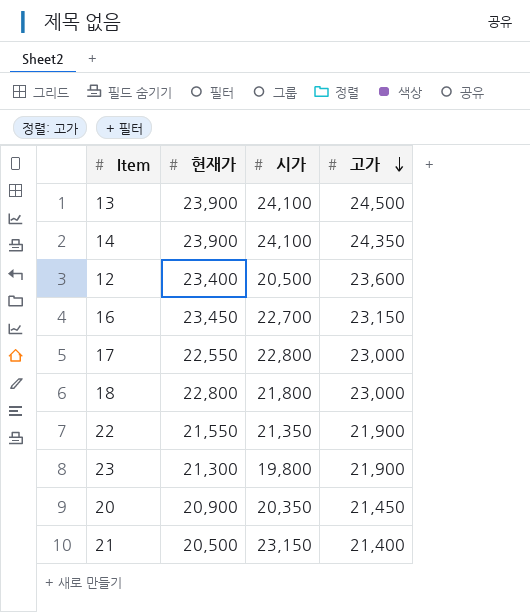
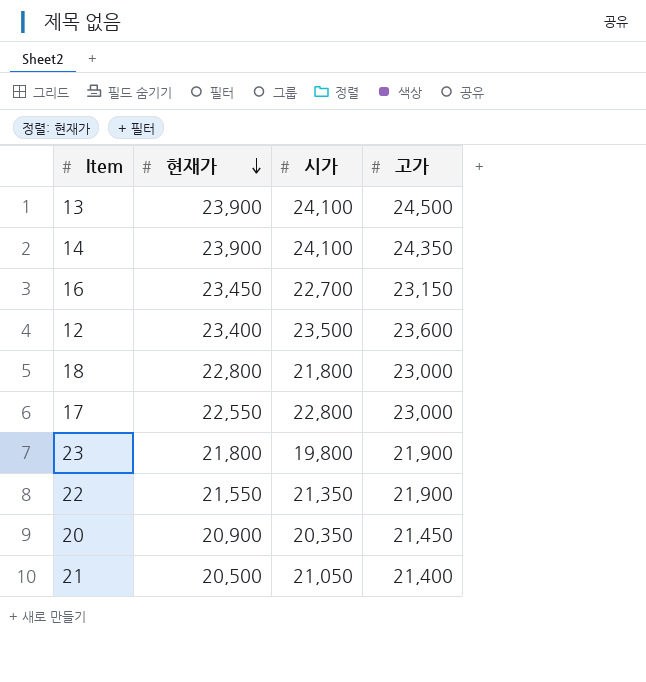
row order: 고가 descending -> 현재가 descending
12 | 시가: 20,500 -> 23,500
23 | 현재가: 21,300 -> 21,800
21 | 시가: 23,150 -> 21,050

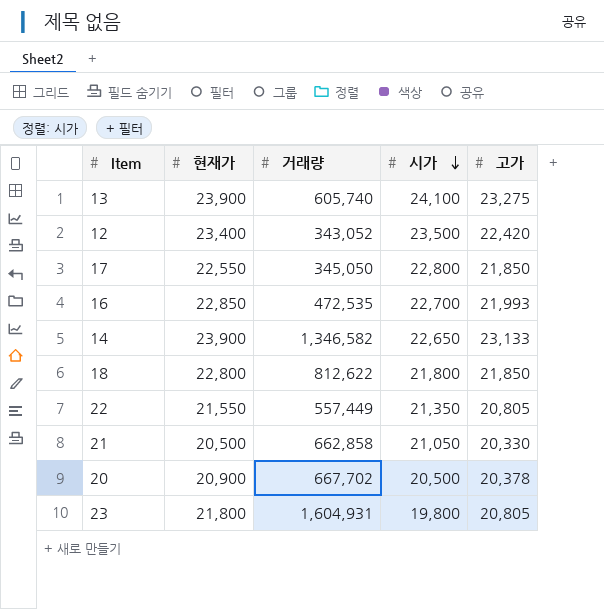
row order: 현재가 descending -> 시가 descending
column 거래량 | position: none -> 3
13 | 고가: 24,500 -> 23,275
12 | 고가: 23,600 -> 22,420
17 | 고가: 23,000 -> 21,850
16 | 현재가: 23,450 -> 22,850
16 | 고가: 23,150 -> 21,993
14 | 시가: 24,100 -> 22,650
14 | 고가: 24,350 -> 23,133
18 | 고가: 23,000 -> 21,850
22 | 고가: 21,900 -> 20,805
21 | 고가: 21,400 -> 20,330
20 | 시가: 20,350 -> 20,500
20 | 고가: 21,450 -> 20,378
23 | 고가: 21,900 -> 20,805

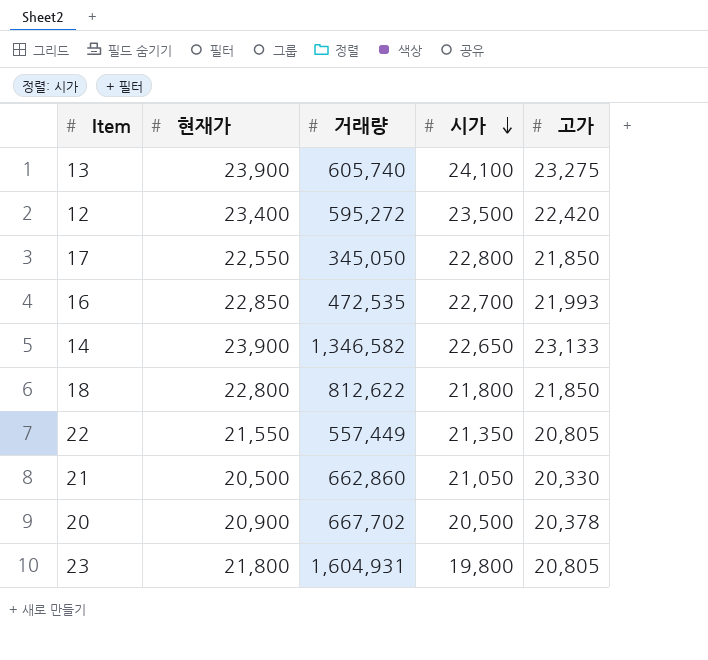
12 | 거래량: 343,052 -> 595,272
21 | 거래량: 662,858 -> 662,860

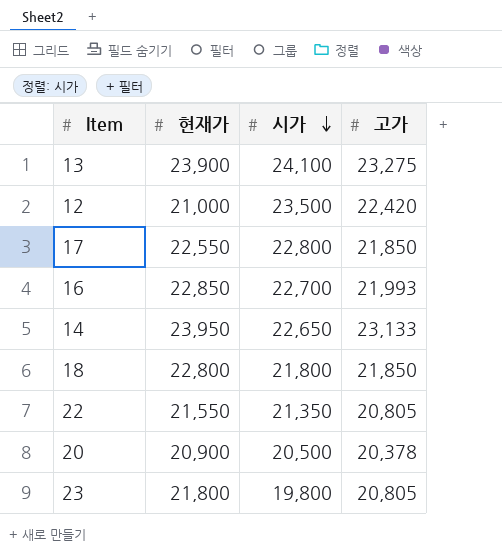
column 거래량 | position: 3 -> none
row 21: 20,500 | 662,860 | 21,050 | 20,330 -> none
12 | 현재가: 23,400 -> 21,000
14 | 현재가: 23,900 -> 23,950

